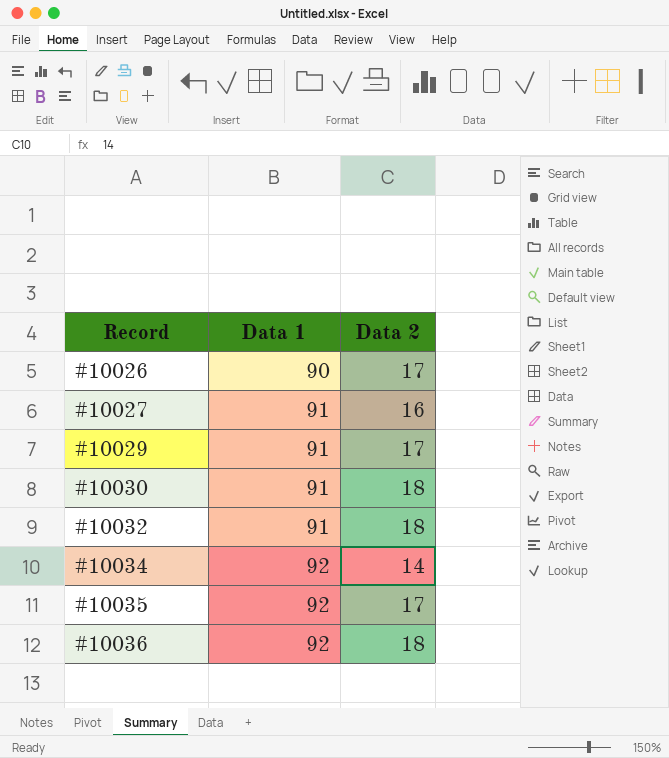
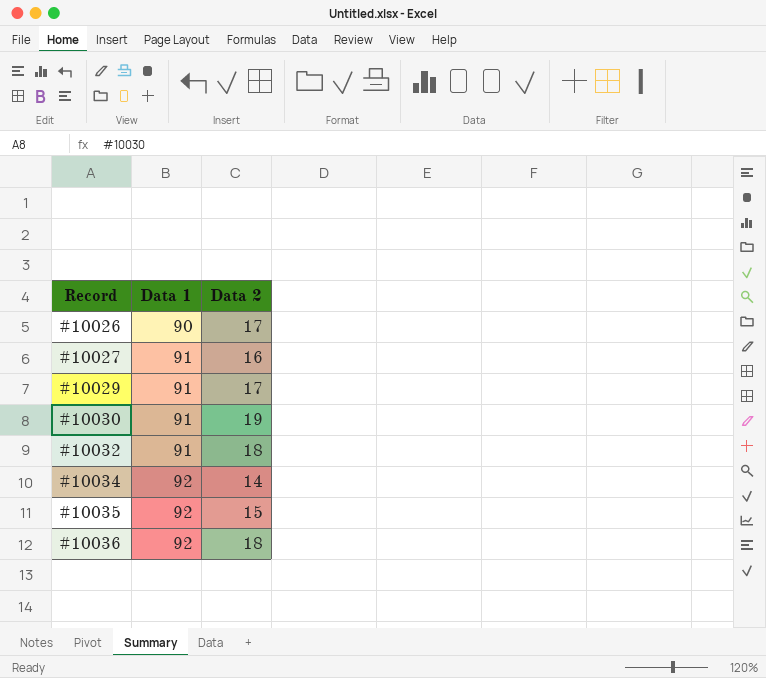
#10030 | Data 2: 18 -> 19
#10035 | Data 2: 17 -> 15

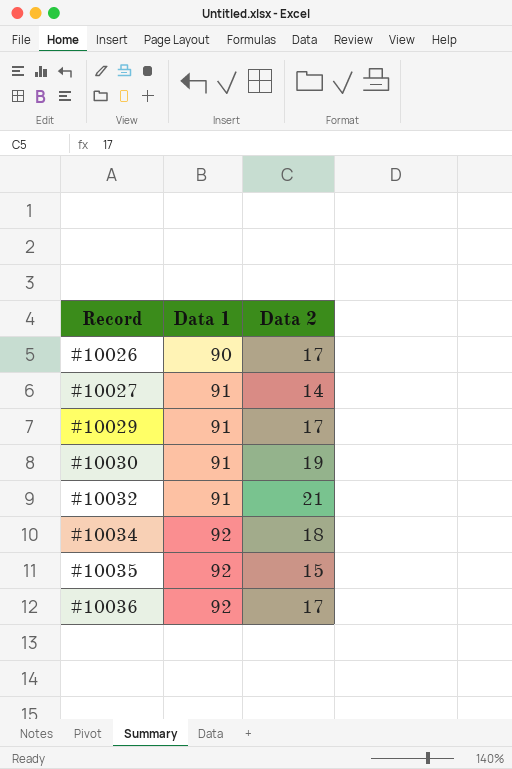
#10027 | Data 2: 16 -> 14
#10032 | Data 2: 18 -> 21
#10034 | Data 2: 14 -> 18
#10036 | Data 2: 18 -> 17

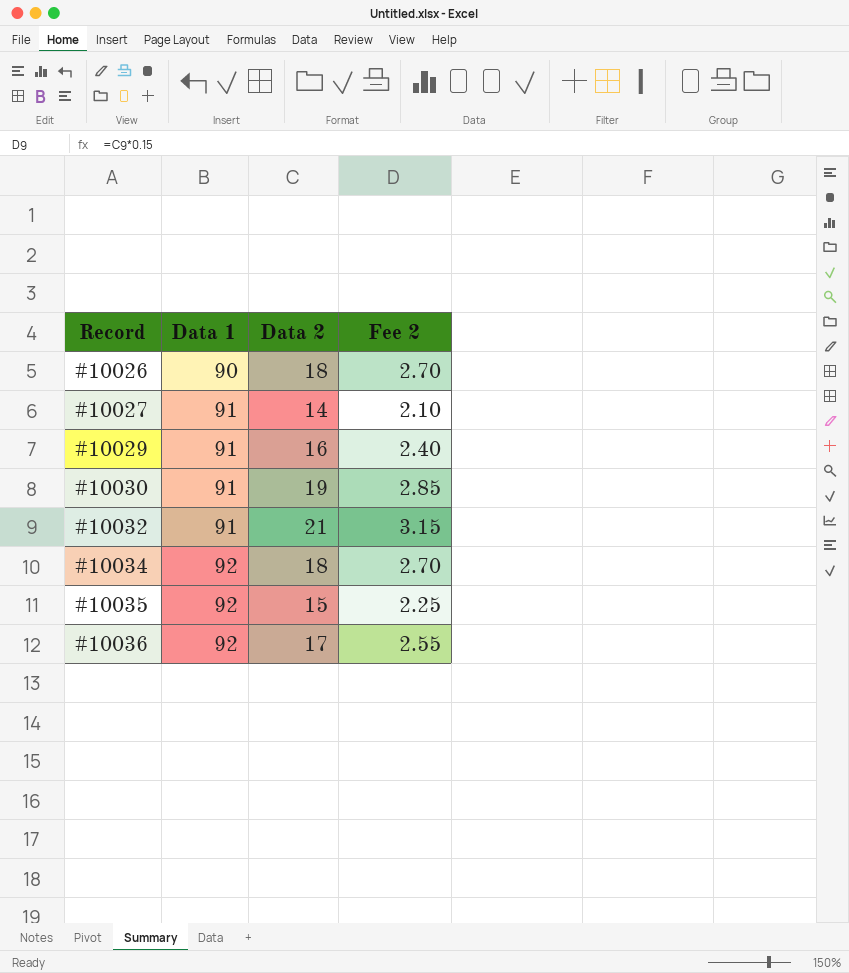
column Fee 2 | formula: none -> [Data 2] * 0.15
#10026 | Data 2: 17 -> 18
#10029 | Data 2: 17 -> 16

